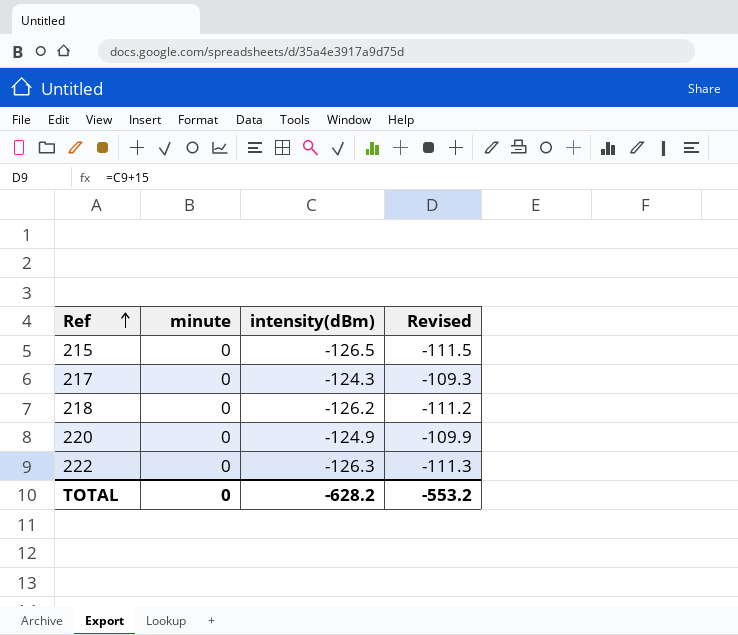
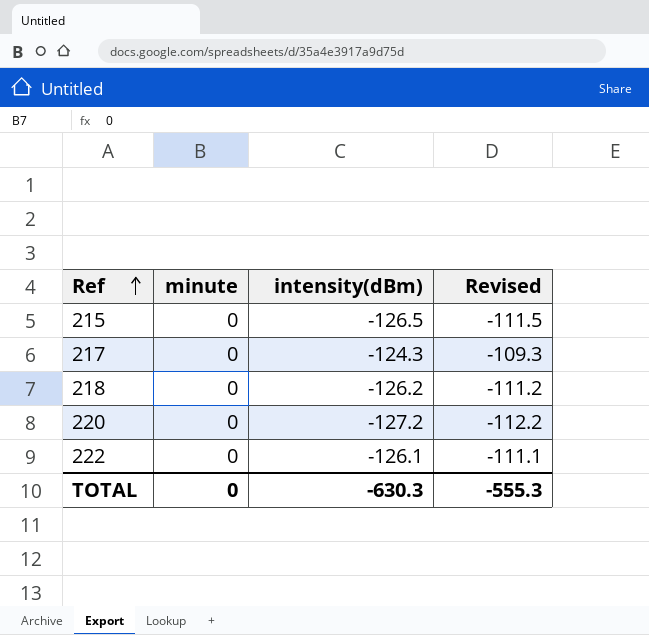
220 | intensity(dBm): -124.9 -> -127.2
220 | Revised: -109.9 -> -112.2
222 | intensity(dBm): -126.3 -> -126.1
222 | Revised: -111.3 -> -111.1
TOTAL | intensity(dBm): -628.2 -> -630.3
TOTAL | Revised: -553.2 -> -555.3

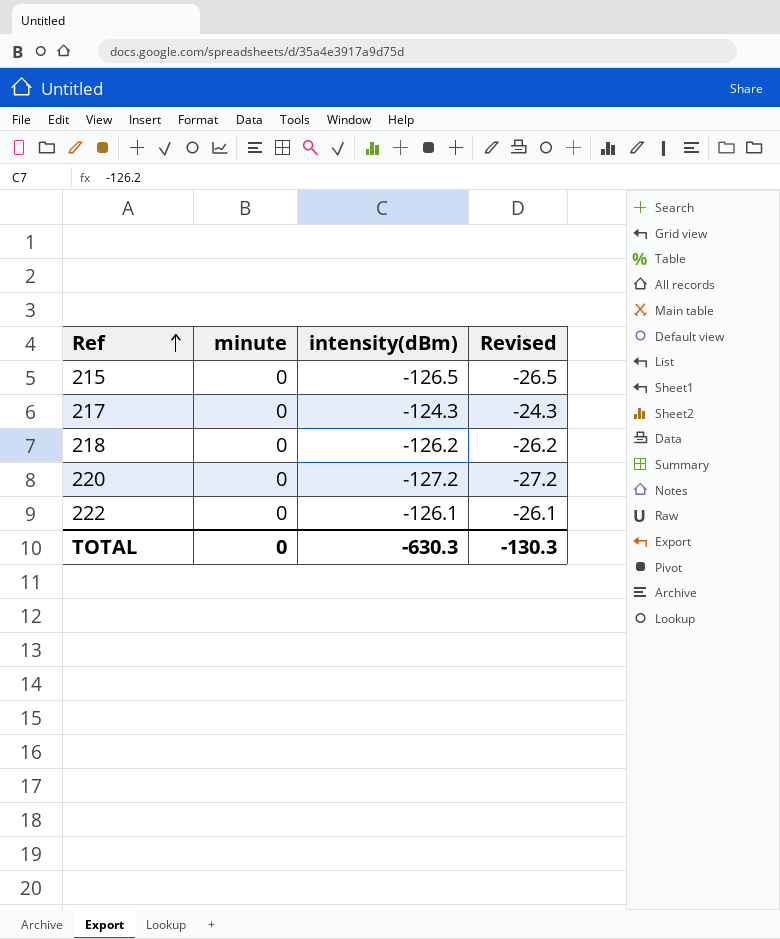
column Revised | formula: [intensity(dBm)] + 15 -> [intensity(dBm)] + 100
TOTAL | Revised: -555.3 -> -130.3

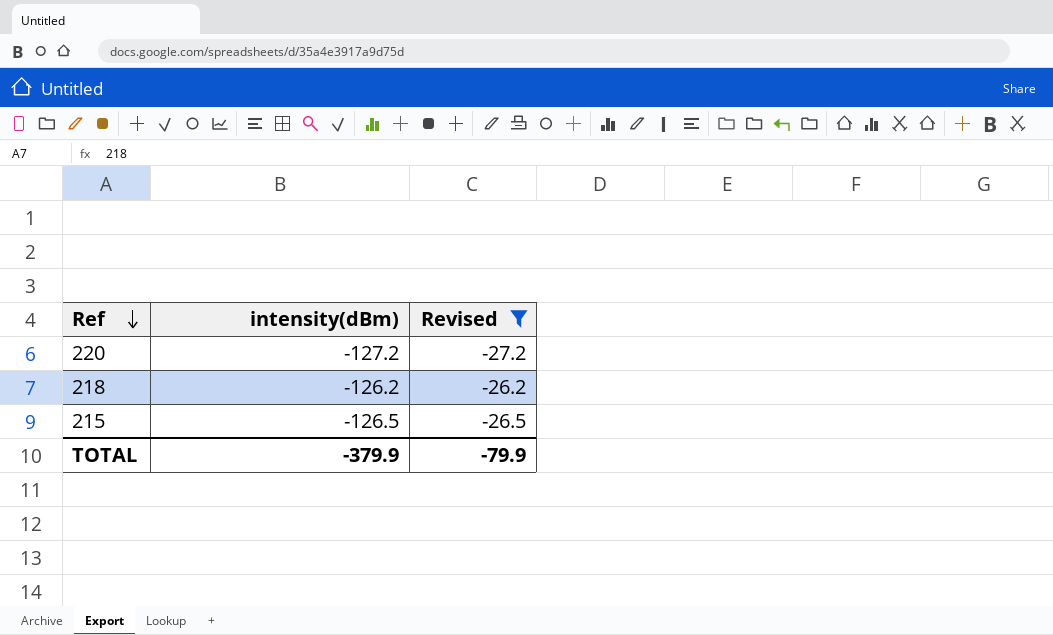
filter: none -> Revised <= -26.2
row order: Ref ascending -> Ref descending
column minute | position: 2 -> none
TOTAL | intensity(dBm): -630.3 -> -379.9
TOTAL | Revised: -130.3 -> -79.9

